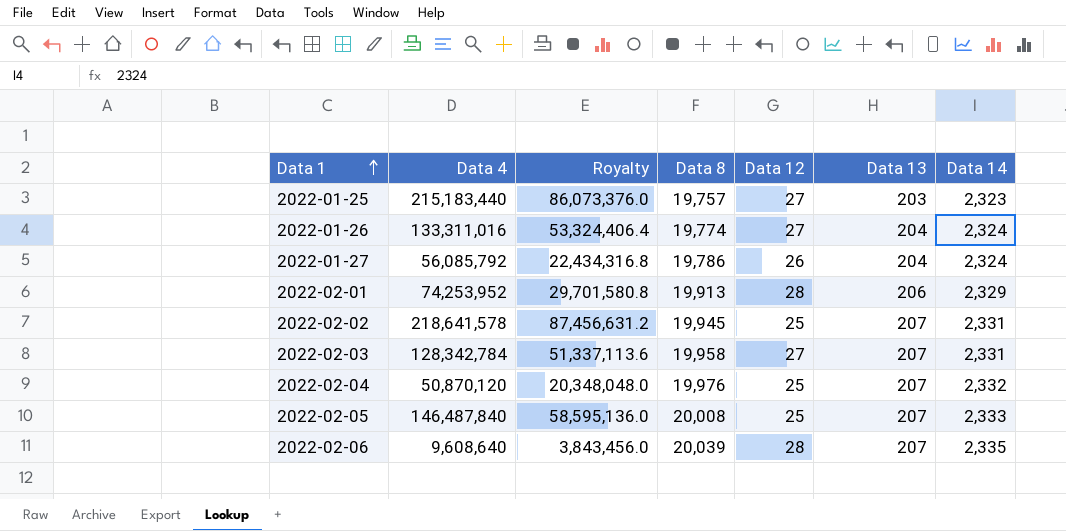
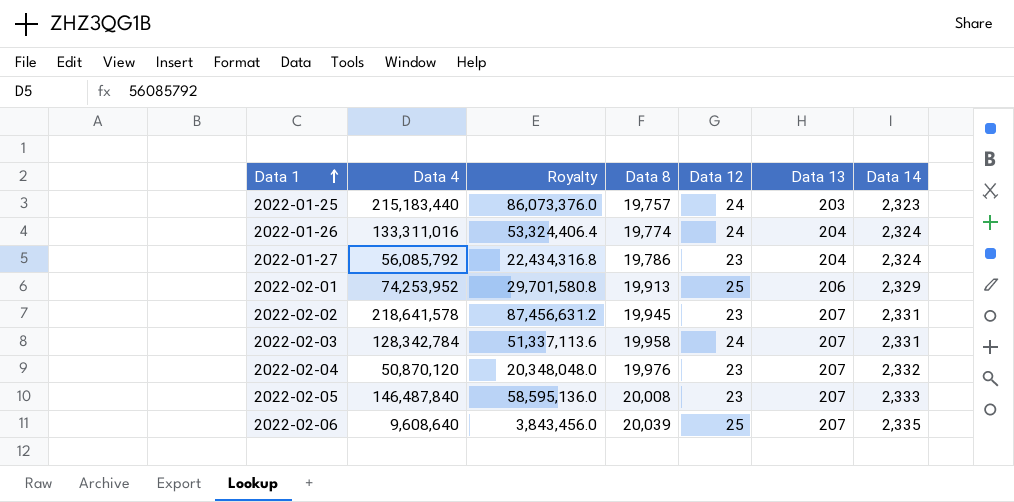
2022-01-25 | Data 12: 27 -> 24
2022-01-26 | Data 12: 27 -> 24
2022-01-27 | Data 12: 26 -> 23
2022-02-01 | Data 12: 28 -> 25
2022-02-02 | Data 12: 25 -> 23
2022-02-03 | Data 12: 27 -> 24
2022-02-04 | Data 12: 25 -> 23
2022-02-05 | Data 12: 25 -> 23
2022-02-06 | Data 12: 28 -> 25

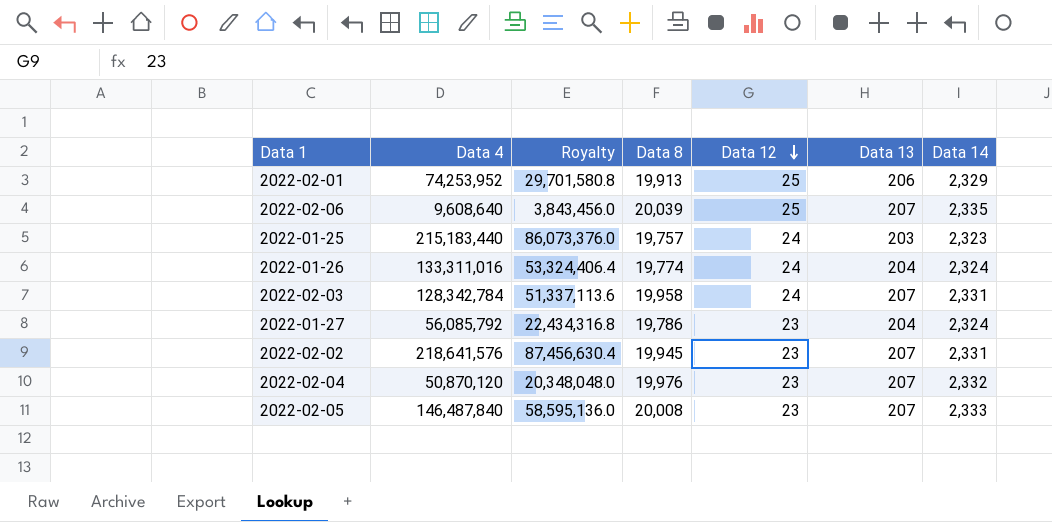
row order: Data 1 ascending -> Data 12 descending
2022-02-02 | Data 4: 218,641,578 -> 218,641,576
2022-02-02 | Royalty: 87,456,631.2 -> 87,456,630.4

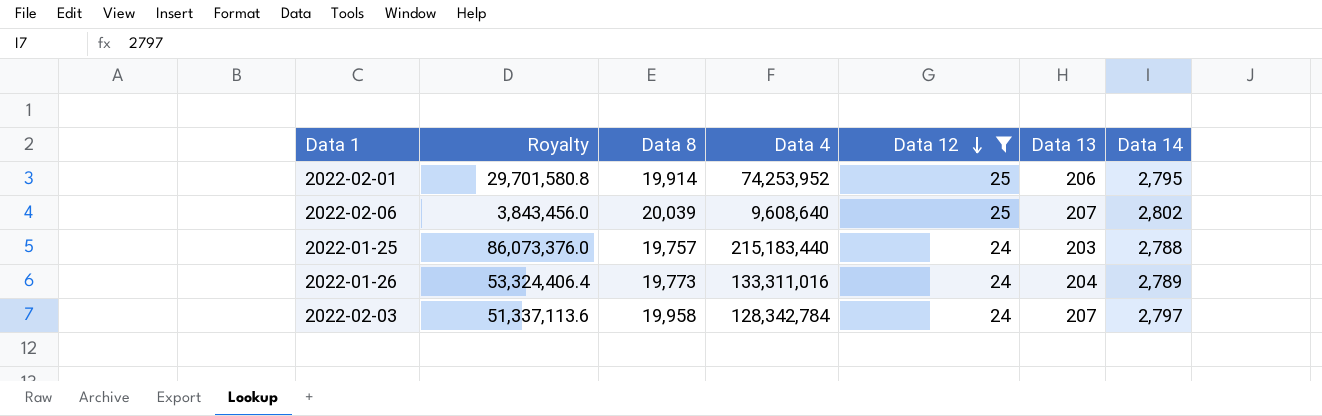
filter: none -> Data 12 != 23
column Data 4 | position: 2 -> 4
2022-02-01 | Data 8: 19,913 -> 19,914
2022-02-01 | Data 14: 2,329 -> 2,795
2022-02-06 | Data 14: 2,335 -> 2,802
2022-01-25 | Data 14: 2,323 -> 2,788
2022-01-26 | Data 8: 19,774 -> 19,773
2022-01-26 | Data 14: 2,324 -> 2,789
2022-02-03 | Data 14: 2,331 -> 2,797

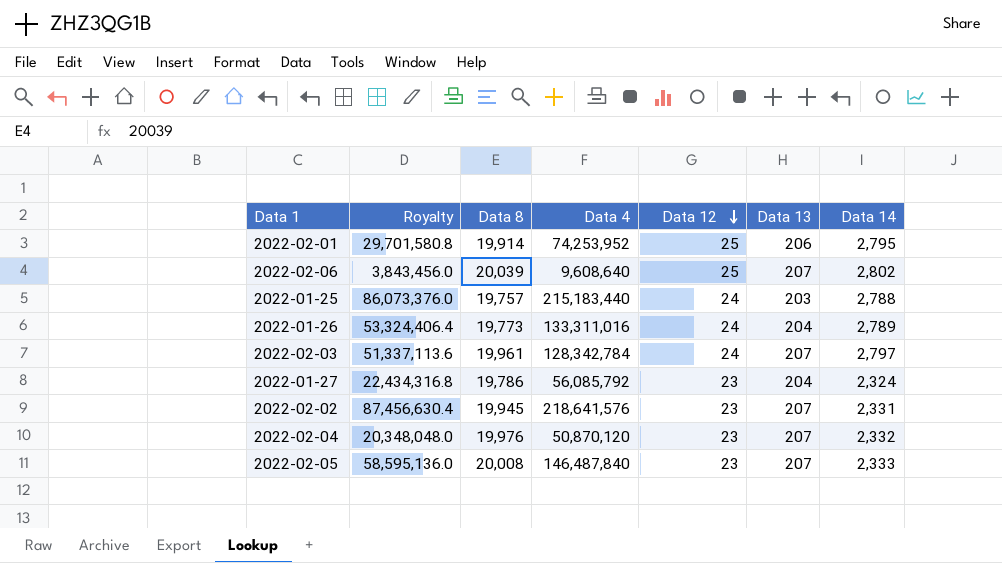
filter: Data 12 != 23 -> none
2022-02-03 | Data 8: 19,958 -> 19,961

